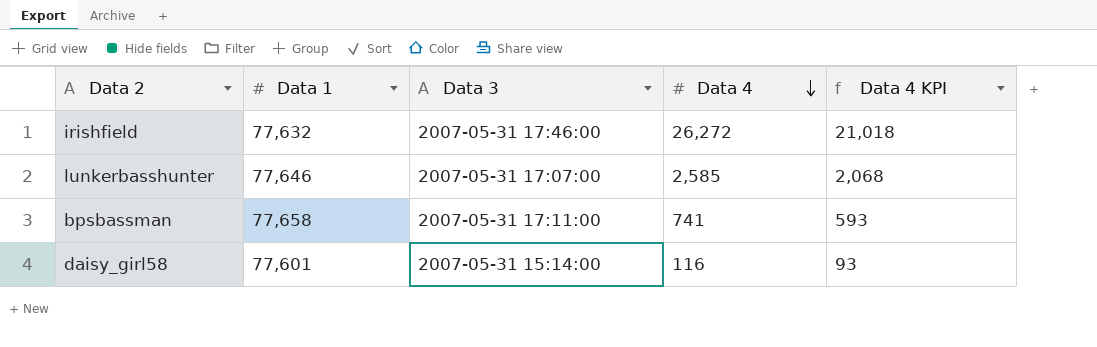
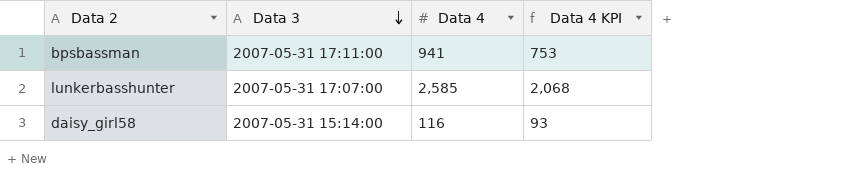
row order: Data 4 descending -> Data 3 descending
column Data 1 | position: 2 -> none
row irishfield: 77,632 | 2007-05-31 17:46:00 | 26,272 | 21,018 -> none
bpsbassman | Data 4: 741 -> 941
bpsbassman | Data 4 KPI: 593 -> 753

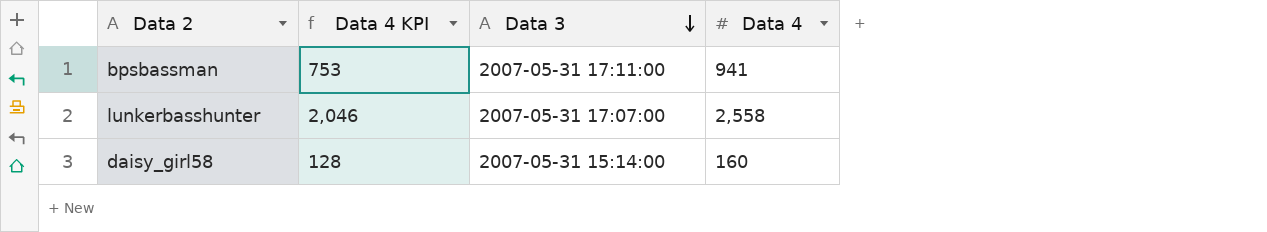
column Data 4 KPI | position: 4 -> 2
lunkerbasshunter | Data 4 KPI: 2,068 -> 2,046
lunkerbasshunter | Data 4: 2,585 -> 2,558
daisy_girl58 | Data 4 KPI: 93 -> 128
daisy_girl58 | Data 4: 116 -> 160

